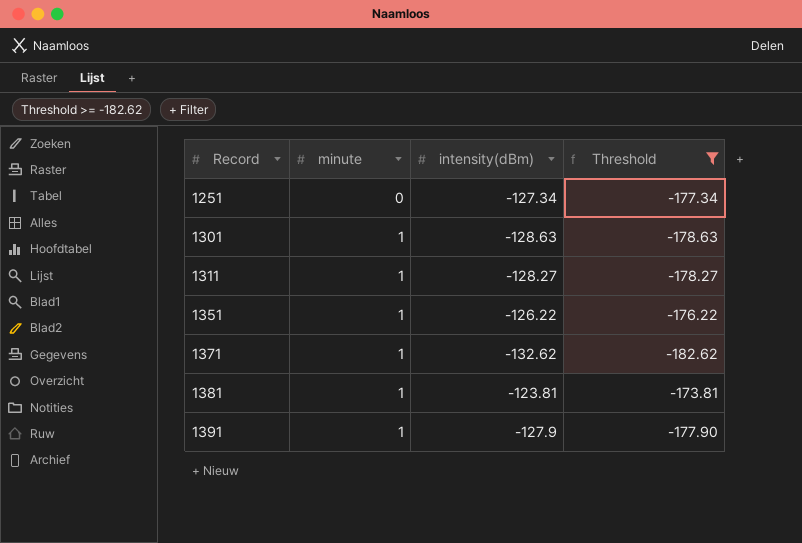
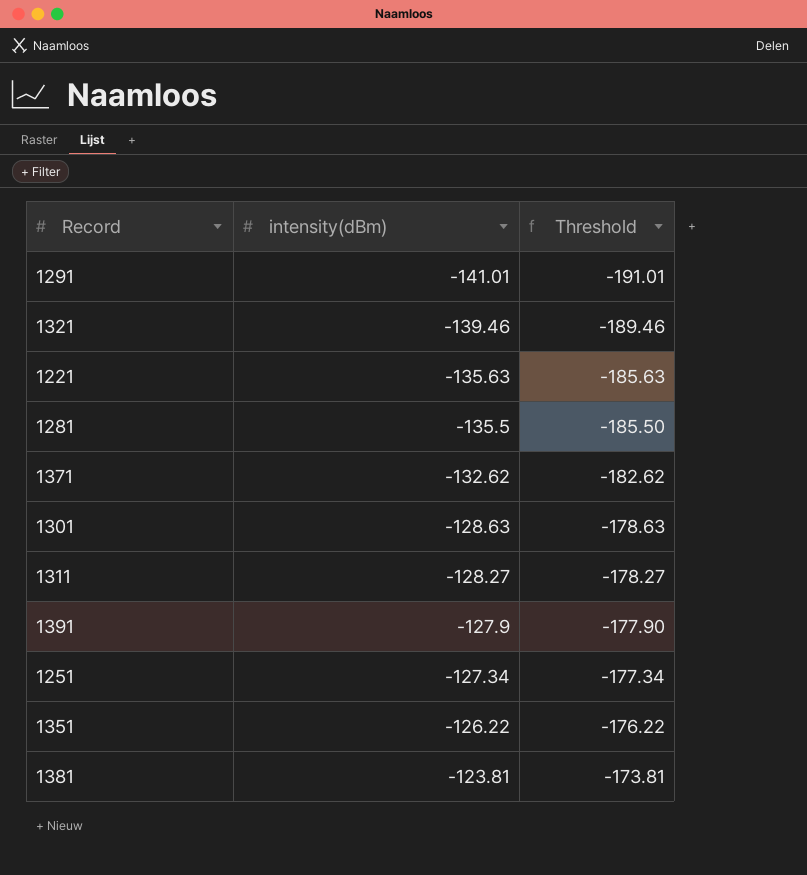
filter: Threshold >= -182.62 -> none
row order: Record ascending -> intensity(dBm) ascending
column minute | position: 2 -> none

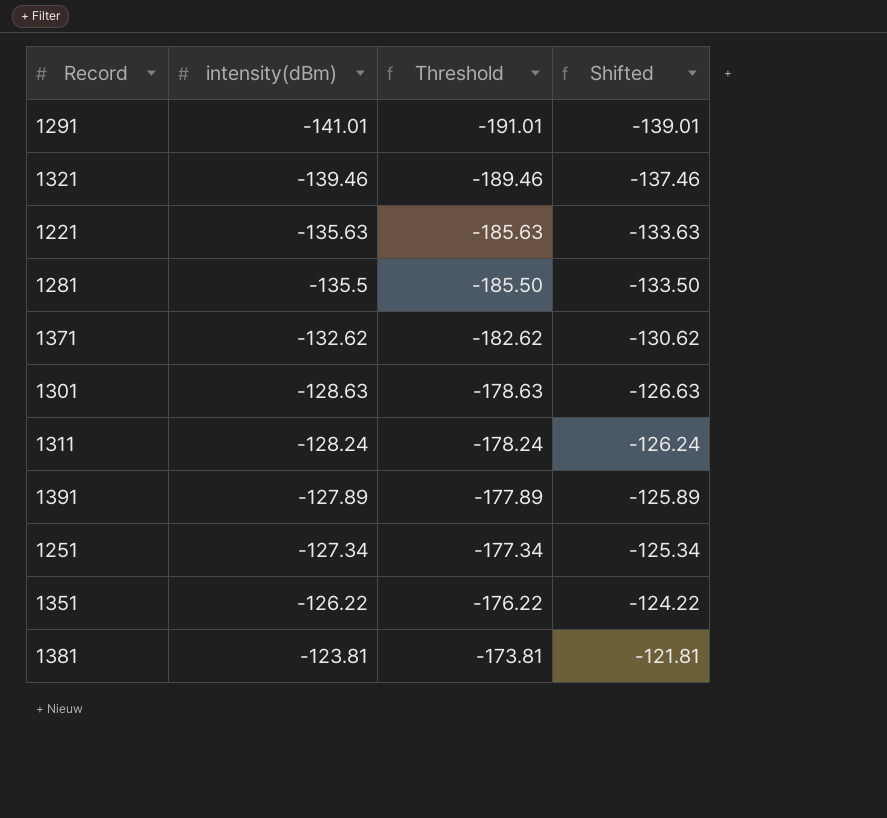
column Shifted | formula: none -> [intensity(dBm)] + 2
1311 | intensity(dBm): -128.27 -> -128.24
1311 | Threshold: -178.27 -> -178.24
1391 | intensity(dBm): -127.9 -> -127.89
1391 | Threshold: -177.90 -> -177.89

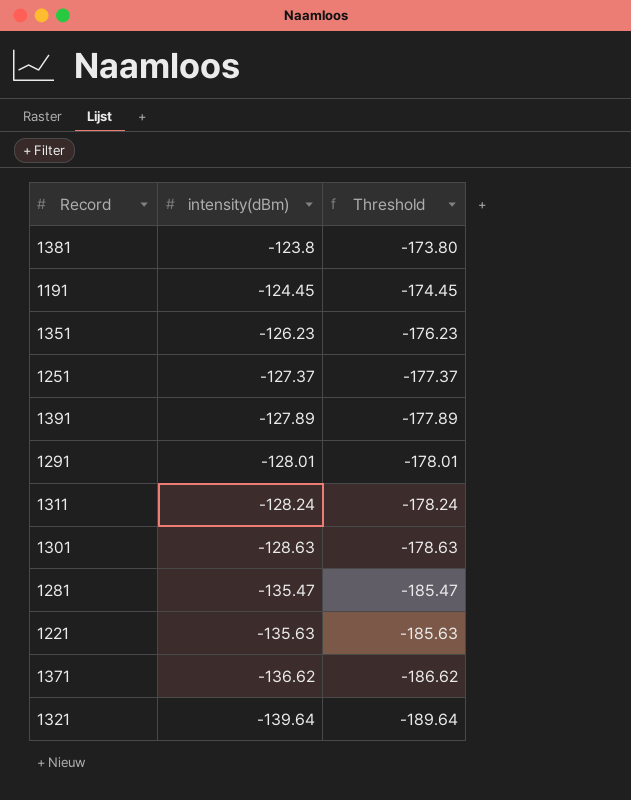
row order: intensity(dBm) ascending -> intensity(dBm) descending
column Shifted | formula: [intensity(dBm)] + 2 -> none
1381 | intensity(dBm): -123.81 -> -123.8
1381 | Threshold: -173.81 -> -173.80
row 1191: none -> -124.45 | -174.45
1351 | intensity(dBm): -126.22 -> -126.23
1351 | Threshold: -176.22 -> -176.23
1251 | intensity(dBm): -127.34 -> -127.37
1251 | Threshold: -177.34 -> -177.37
1291 | intensity(dBm): -141.01 -> -128.01
1291 | Threshold: -191.01 -> -178.01
1281 | intensity(dBm): -135.5 -> -135.47
1281 | Threshold: -185.50 -> -185.47
1371 | intensity(dBm): -132.62 -> -136.62
1371 | Threshold: -182.62 -> -186.62
1321 | intensity(dBm): -139.46 -> -139.64
1321 | Threshold: -189.46 -> -189.64

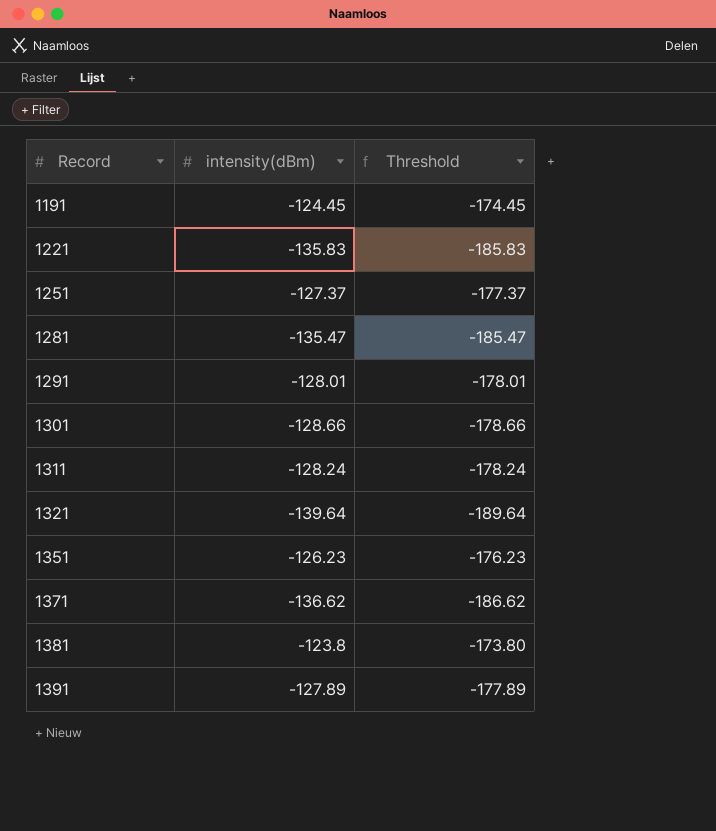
row order: intensity(dBm) descending -> Record ascending
1221 | intensity(dBm): -135.63 -> -135.83
1221 | Threshold: -185.63 -> -185.83
1301 | intensity(dBm): -128.63 -> -128.66
1301 | Threshold: -178.63 -> -178.66

